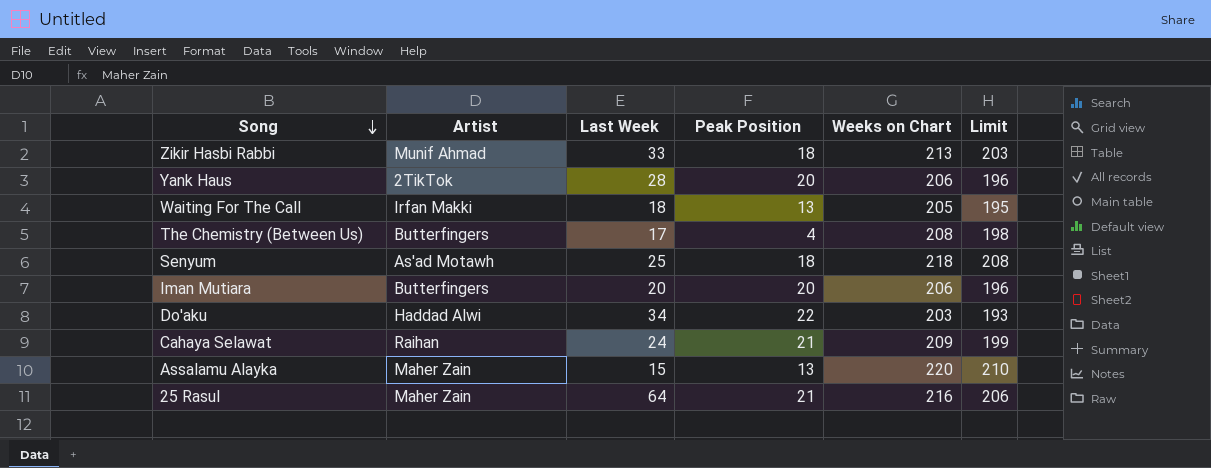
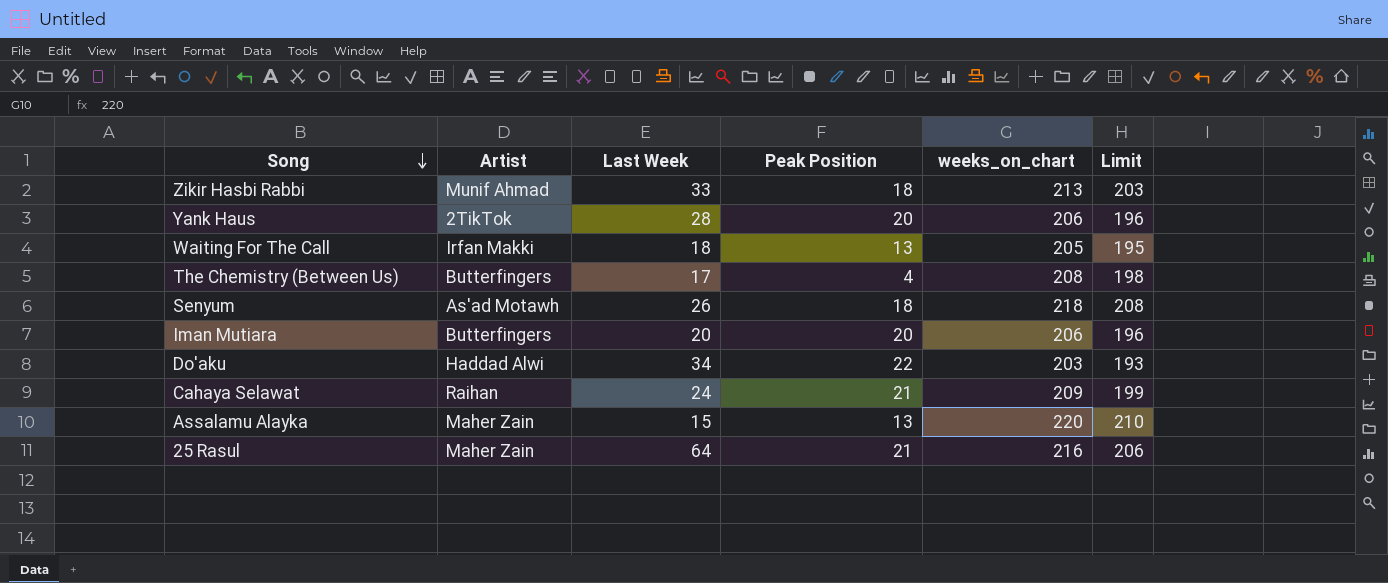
column name: Weeks on Chart -> weeks_on_chart
Senyum | Last Week: 25 -> 26

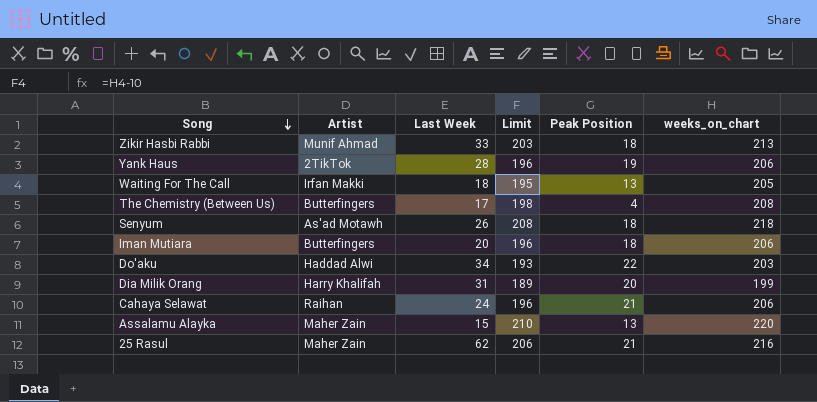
column Limit | position: 6 -> 4
Yank Haus | Peak Position: 20 -> 19
Iman Mutiara | Peak Position: 20 -> 18
row Dia Milik Orang: none -> Harry Khalifah | 31 | 189 | 20 | 199
Cahaya Selawat | Limit: 199 -> 196
Cahaya Selawat | weeks_on_chart: 209 -> 206
25 Rasul | Last Week: 64 -> 62

